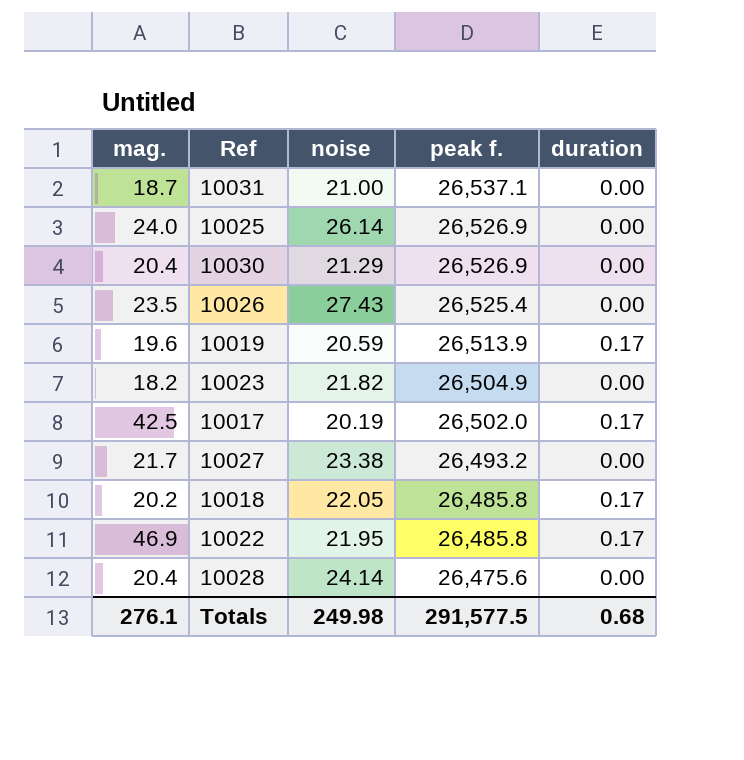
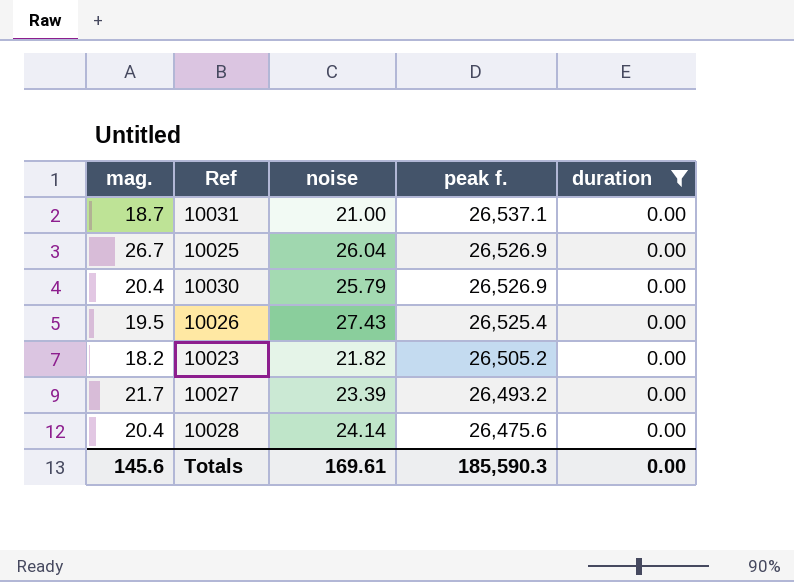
filter: none -> duration = 0.00
10025 | mag.: 24.0 -> 26.7
10025 | noise: 26.14 -> 26.04
10030 | noise: 21.29 -> 25.79
10026 | mag.: 23.5 -> 19.5
10023 | peak f.: 26,504.9 -> 26,505.2
10027 | noise: 23.38 -> 23.39
Totals | mag.: 276.1 -> 145.6
Totals | noise: 249.98 -> 169.61
Totals | peak f.: 291,577.5 -> 185,590.3
Totals | duration: 0.68 -> 0.00

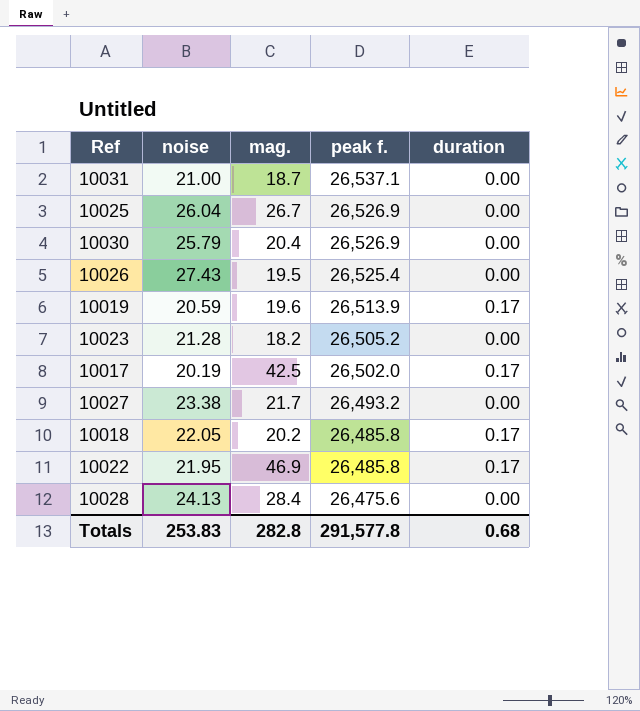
filter: duration = 0.00 -> none
column mag. | position: 1 -> 3
10023 | noise: 21.82 -> 21.28
10027 | noise: 23.39 -> 23.38
10028 | noise: 24.14 -> 24.13
10028 | mag.: 20.4 -> 28.4
Totals | noise: 169.61 -> 253.83
Totals | mag.: 145.6 -> 282.8
Totals | peak f.: 185,590.3 -> 291,577.8
Totals | duration: 0.00 -> 0.68

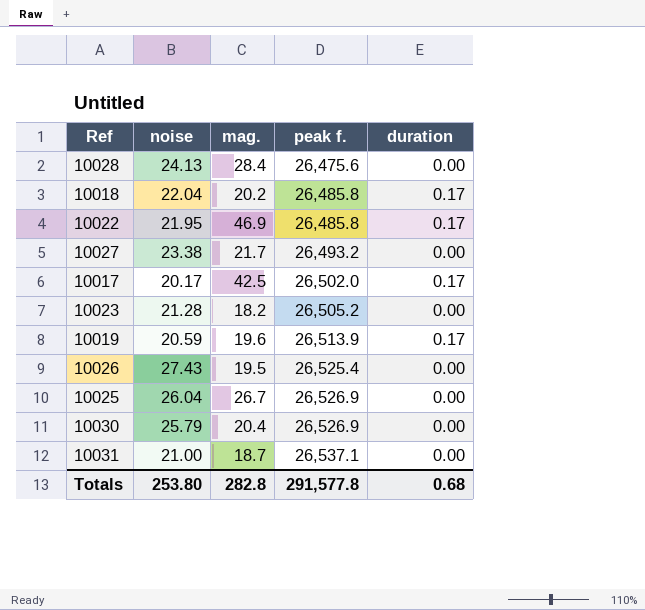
row order: peak f. descending -> peak f. ascending
10018 | noise: 22.05 -> 22.04
10017 | noise: 20.19 -> 20.17
Totals | noise: 253.83 -> 253.80

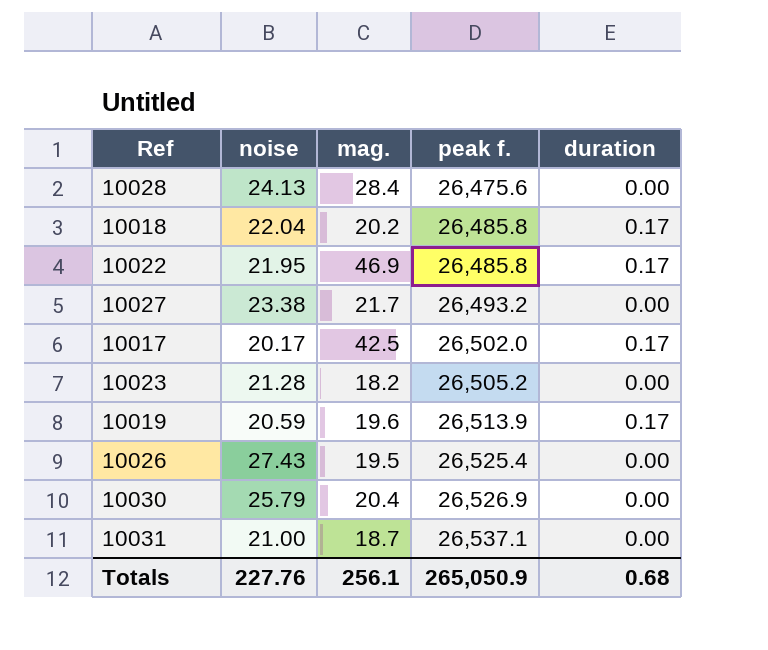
row 10025: 26.04 | 26.7 | 26,526.9 | 0.00 -> none
Totals | noise: 253.80 -> 227.76
Totals | mag.: 282.8 -> 256.1
Totals | peak f.: 291,577.8 -> 265,050.9

